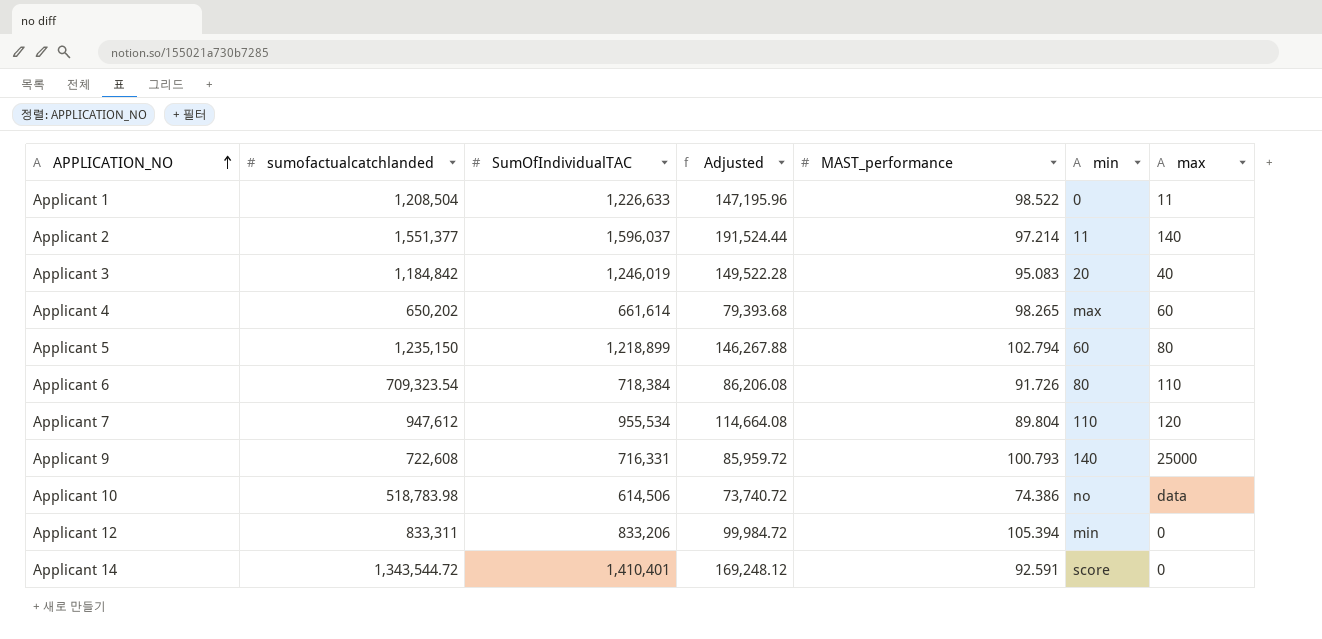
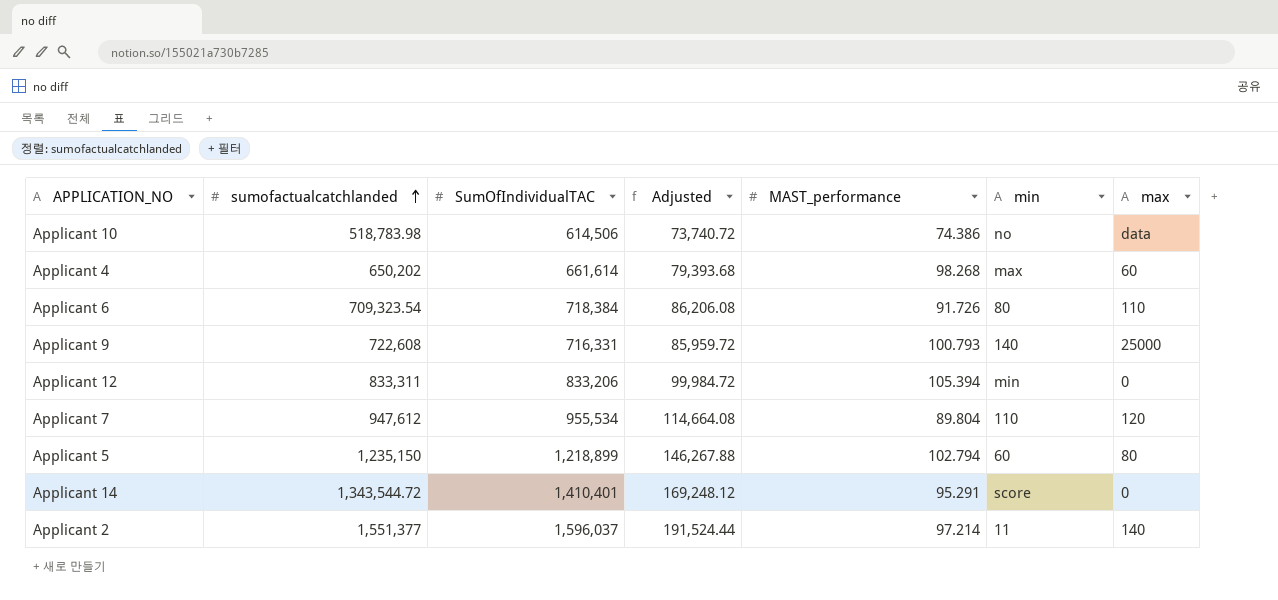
row order: APPLICATION_NO ascending -> sumofactualcatchlanded ascending
row Applicant 1: 1,208,504 | 1,226,633 | 147,195.96 | 98.522 | 0 | 11 -> none
row Applicant 3: 1,184,842 | 1,246,019 | 149,522.28 | 95.083 | 20 | 40 -> none
Applicant 4 | MAST_performance: 98.265 -> 98.268
Applicant 14 | MAST_performance: 92.591 -> 95.291

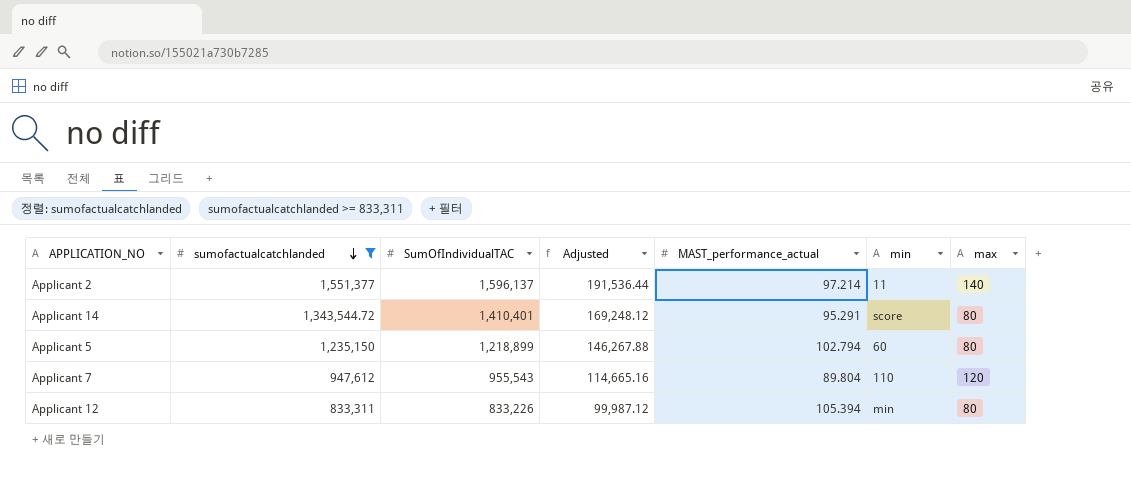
filter: none -> sumofactualcatchlanded >= 833,311
row order: sumofactualcatchlanded ascending -> sumofactualcatchlanded descending
column name: MAST_performance -> MAST_performance_actual
Applicant 2 | SumOfIndividualTAC: 1,596,037 -> 1,596,137
Applicant 2 | Adjusted: 191,524.44 -> 191,536.44
Applicant 14 | max: 0 -> 80
Applicant 7 | SumOfIndividualTAC: 955,534 -> 955,543
Applicant 7 | Adjusted: 114,664.08 -> 114,665.16
Applicant 12 | SumOfIndividualTAC: 833,206 -> 833,226
Applicant 12 | Adjusted: 99,984.72 -> 99,987.12
Applicant 12 | max: 0 -> 80

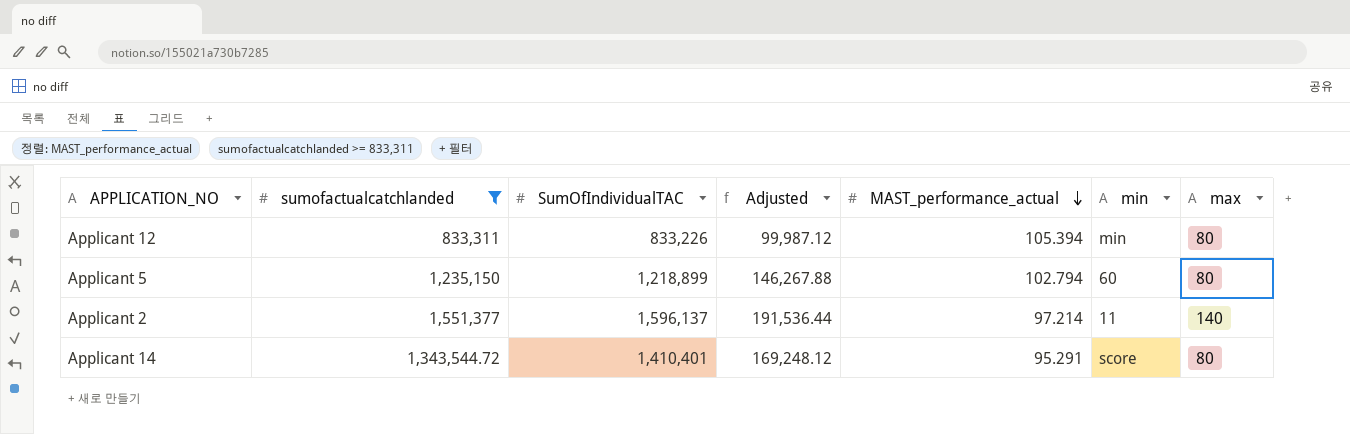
row order: sumofactualcatchlanded descending -> MAST_performance_actual descending
row Applicant 7: 947,612 | 955,543 | 114,665.16 | 89.804 | 110 | 120 -> none

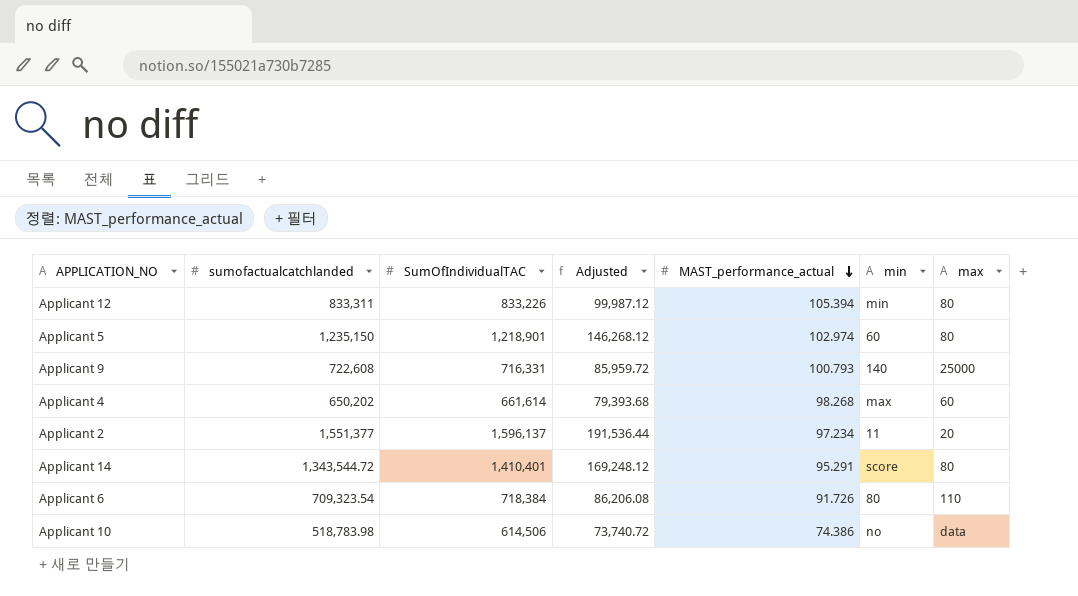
filter: sumofactualcatchlanded >= 833,311 -> none
Applicant 5 | SumOfIndividualTAC: 1,218,899 -> 1,218,901
Applicant 5 | Adjusted: 146,267.88 -> 146,268.12
Applicant 5 | MAST_performance_actual: 102.794 -> 102.974
Applicant 2 | MAST_performance_actual: 97.214 -> 97.234
Applicant 2 | max: 140 -> 20

